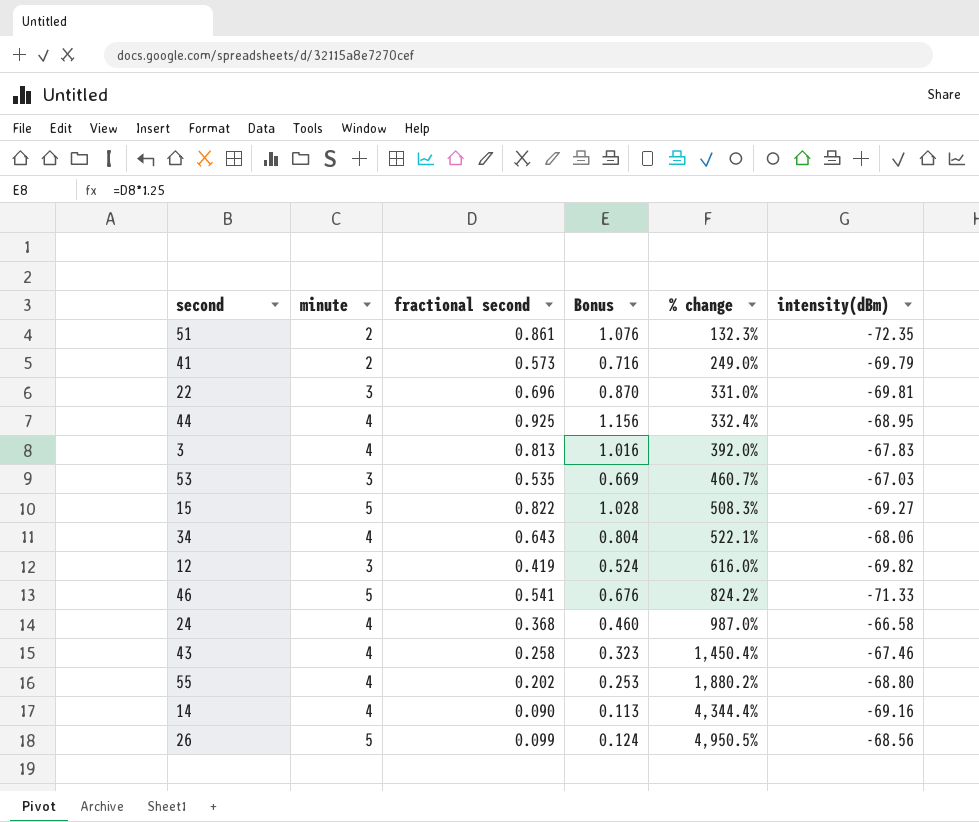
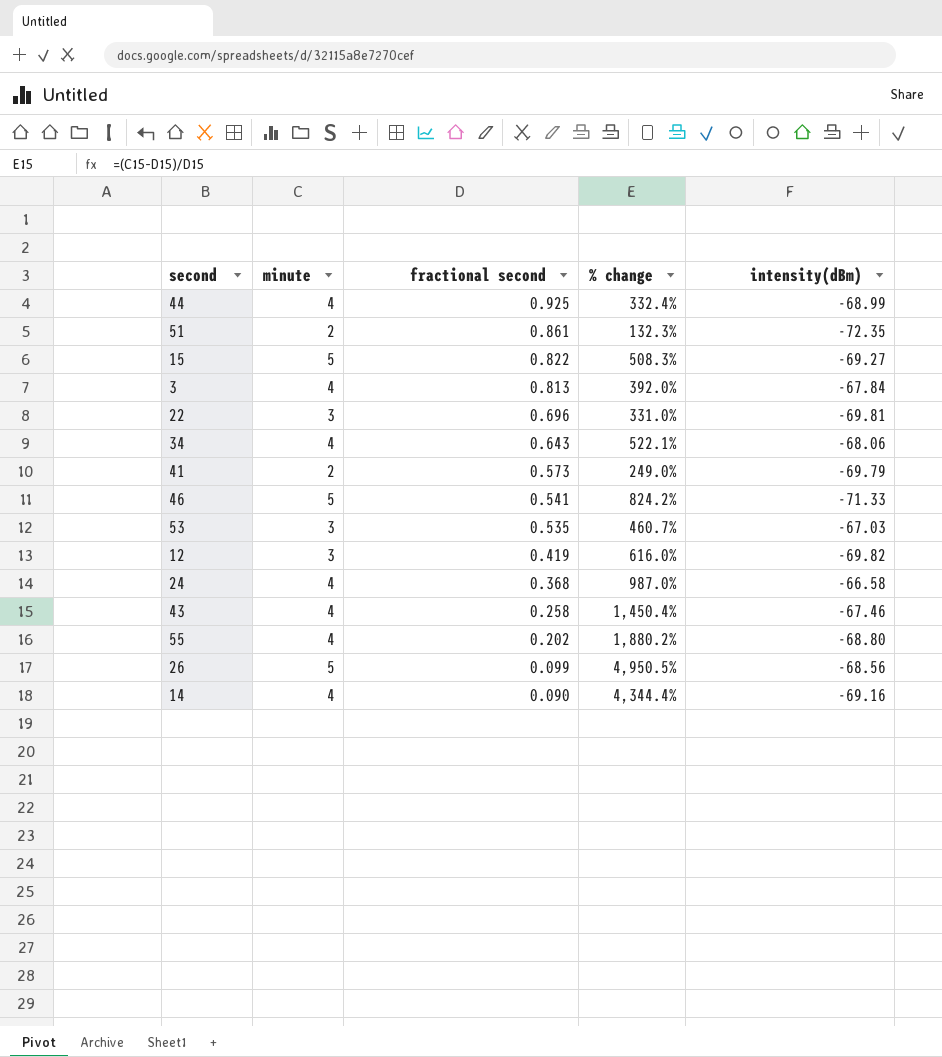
row order: % change ascending -> fractional second descending
column Bonus | formula: [fractional second] * 1.25 -> none
44 | intensity(dBm): -68.95 -> -68.99
3 | intensity(dBm): -67.83 -> -67.84

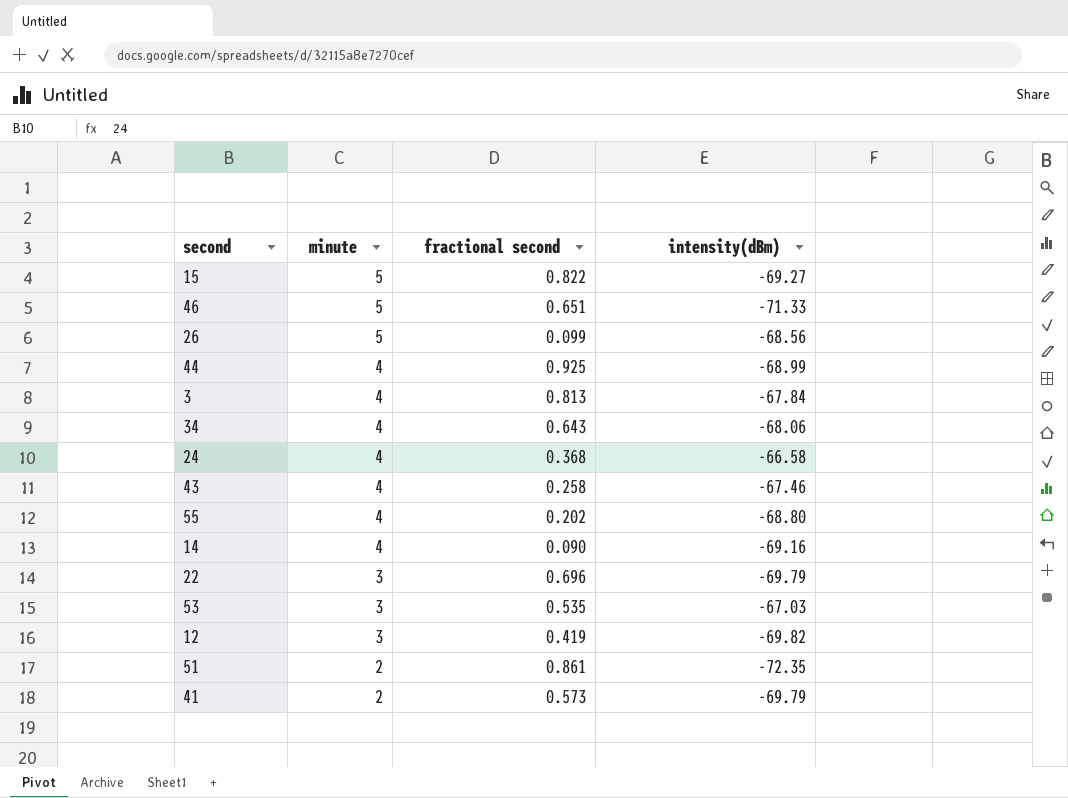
row order: fractional second descending -> minute descending
column % change | formula: ([minute] - [fractional second]) / [fractional second] -> none
46 | fractional second: 0.541 -> 0.651
22 | intensity(dBm): -69.81 -> -69.79

